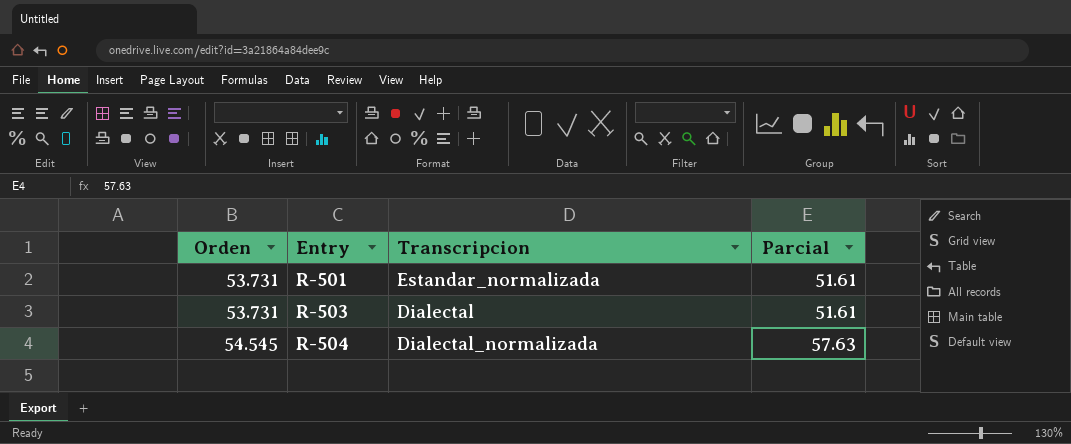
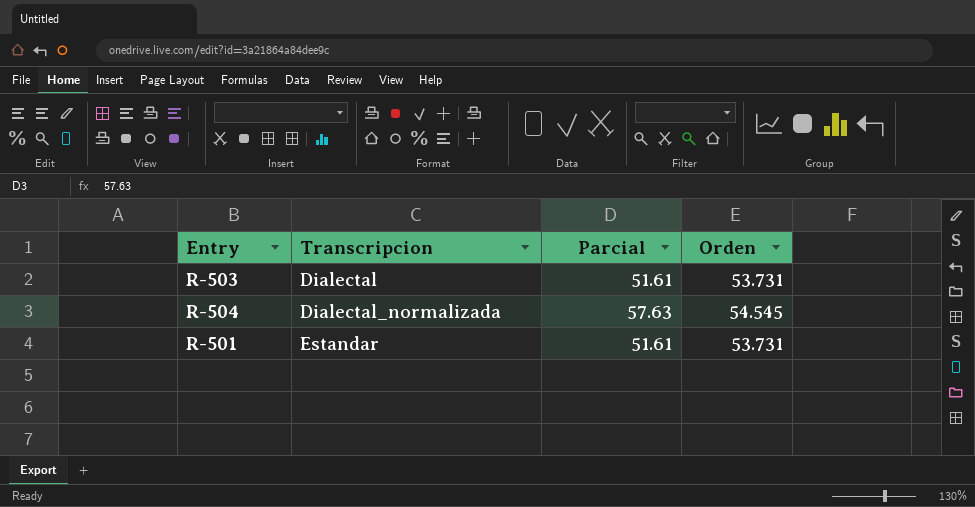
row order: Orden ascending -> Transcripcion ascending
column Orden | position: 1 -> 4
R-501 | Transcripcion: Estandar_normalizada -> Estandar

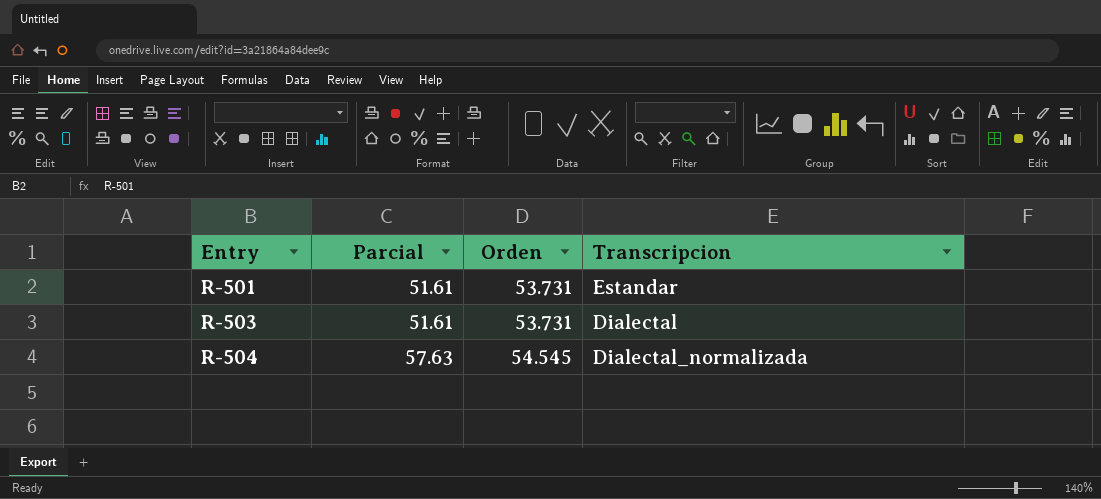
row order: Transcripcion ascending -> Entry ascending
column Transcripcion | position: 2 -> 4

